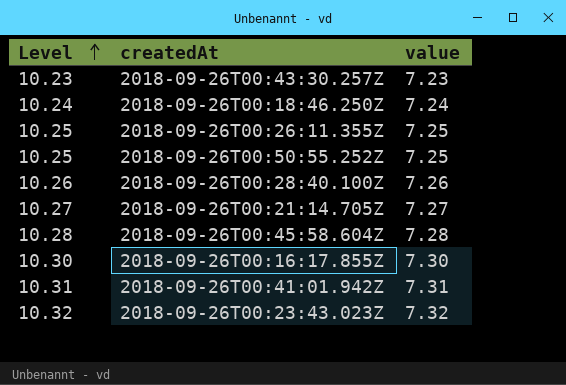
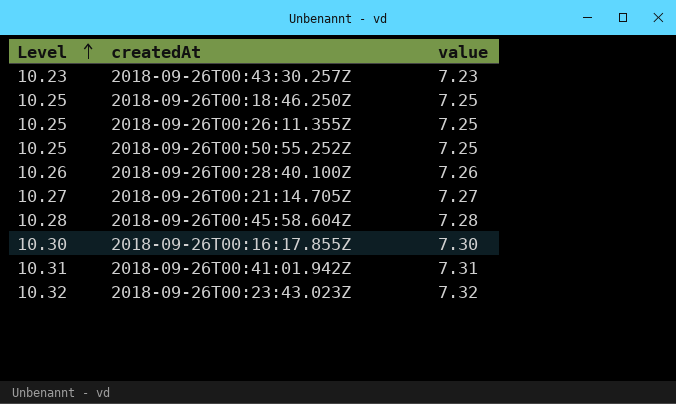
2018-09-26T00:18:46.250Z | Level: 10.24 -> 10.25
2018-09-26T00:18:46.250Z | value: 7.24 -> 7.25

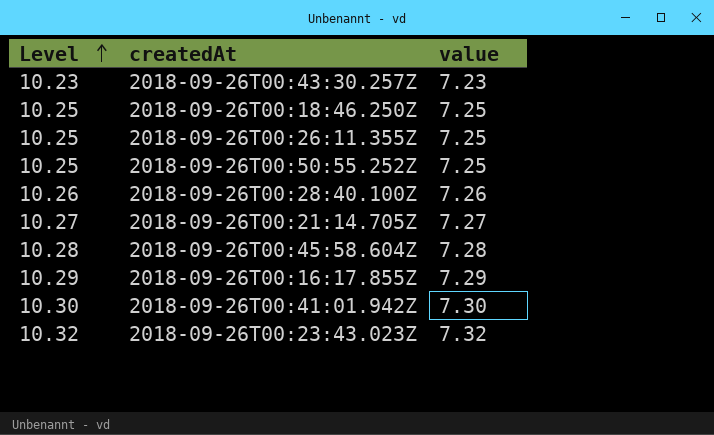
2018-09-26T00:16:17.855Z | Level: 10.30 -> 10.29
2018-09-26T00:16:17.855Z | value: 7.30 -> 7.29
2018-09-26T00:41:01.942Z | Level: 10.31 -> 10.30
2018-09-26T00:41:01.942Z | value: 7.31 -> 7.30

